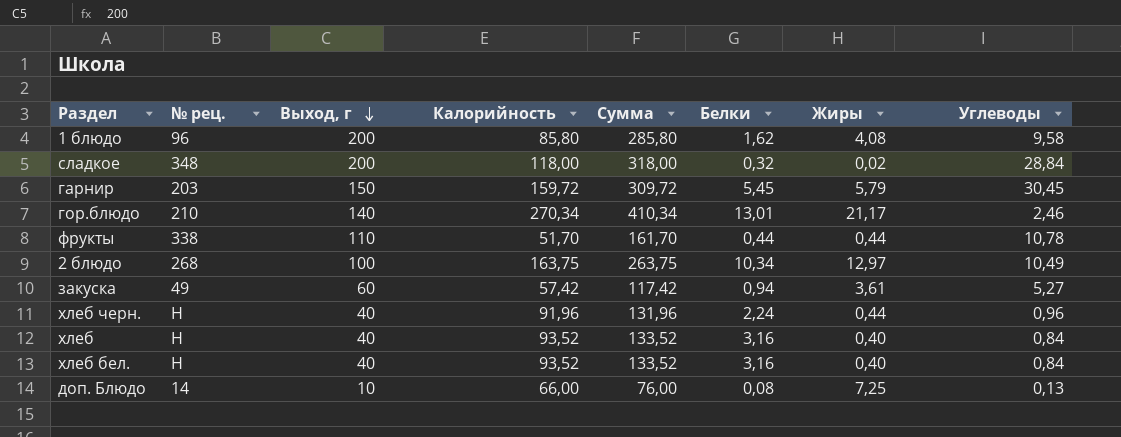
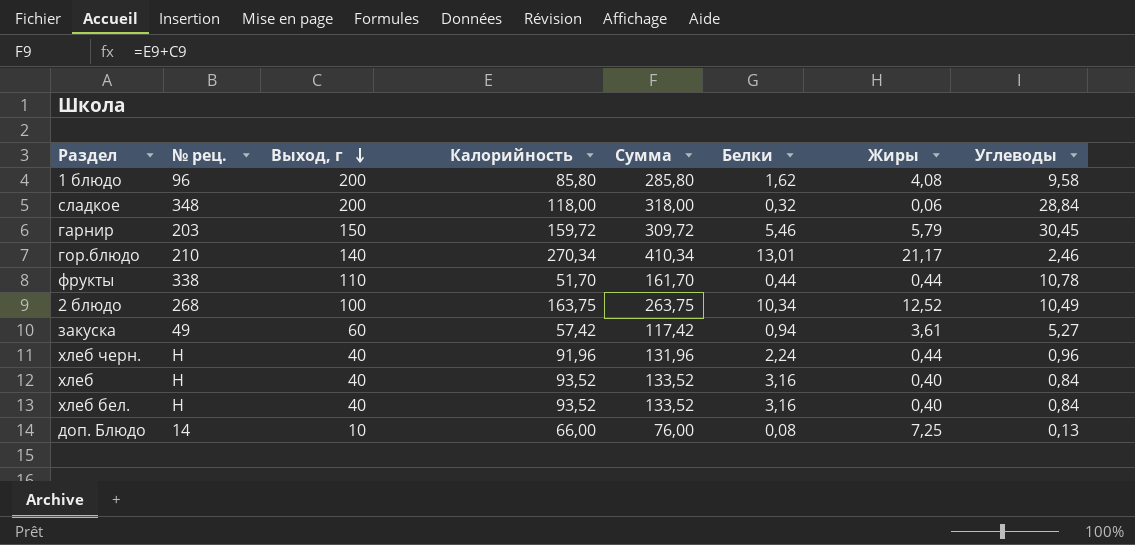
сладкое | Жиры: 0,02 -> 0,06
гарнир | Белки: 5,45 -> 5,46
2 блюдо | Жиры: 12,97 -> 12,52

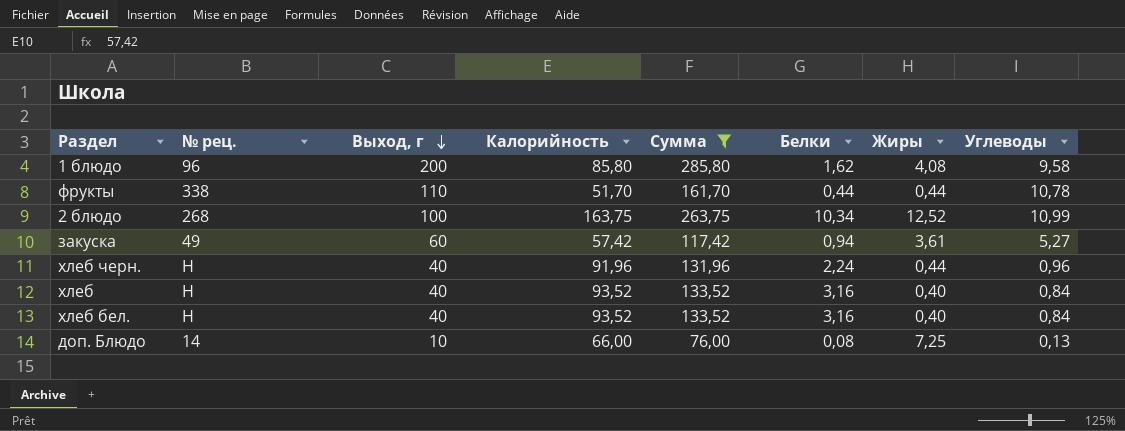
filter: none -> Сумма <= 285,80
2 блюдо | Углеводы: 10,49 -> 10,99

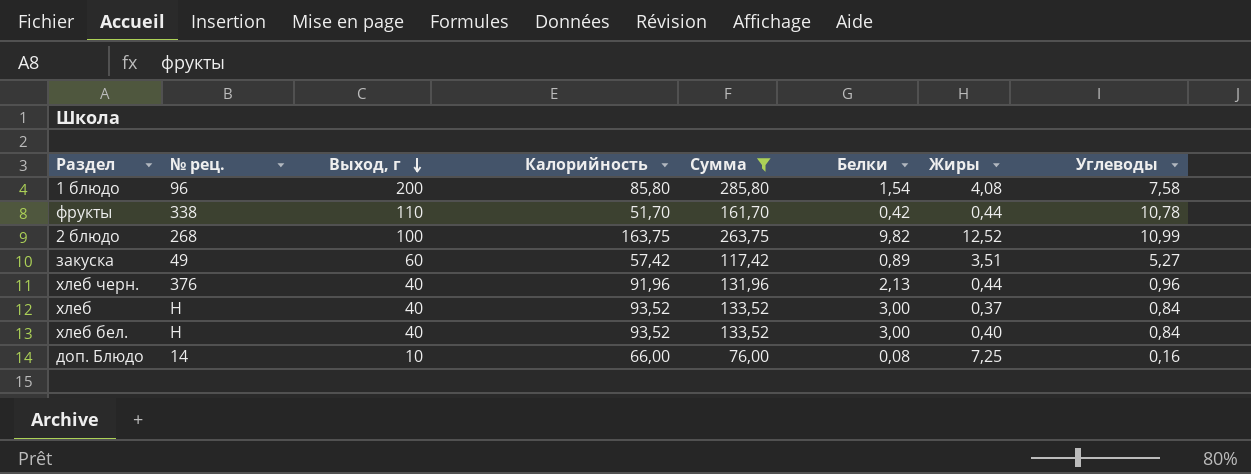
1 блюдо | Белки: 1,62 -> 1,54
1 блюдо | Углеводы: 9,58 -> 7,58
фрукты | Белки: 0,44 -> 0,42
2 блюдо | Белки: 10,34 -> 9,82
закуска | Белки: 0,94 -> 0,89
закуска | Жиры: 3,61 -> 3,51
хлеб черн. | № рец.: Н -> 376
хлеб черн. | Белки: 2,24 -> 2,13
хлеб | Белки: 3,16 -> 3,00
хлеб | Жиры: 0,40 -> 0,37
хлеб бел. | Белки: 3,16 -> 3,00
доп. Блюдо | Углеводы: 0,13 -> 0,16

